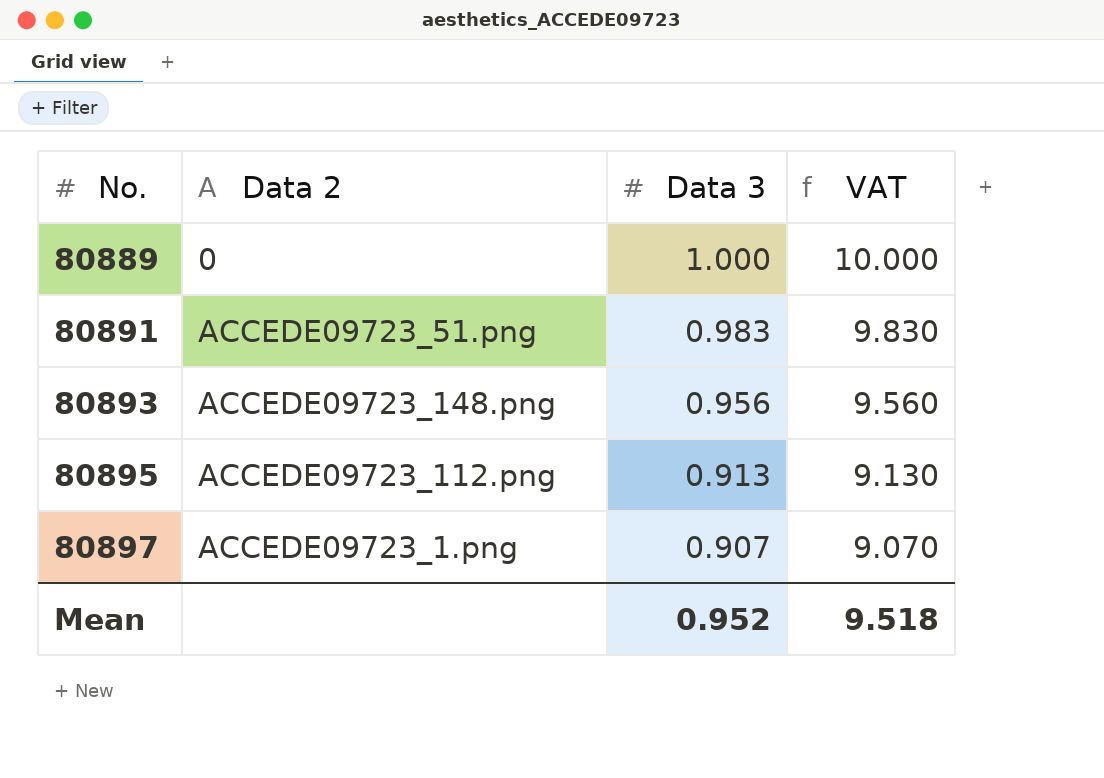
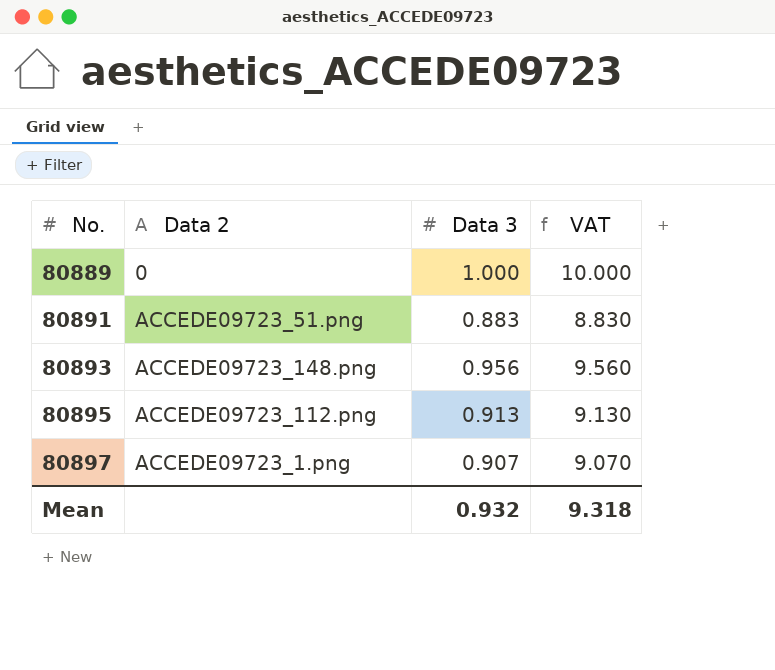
80891 | Data 3: 0.983 -> 0.883
80891 | VAT: 9.830 -> 8.830
Mean | Data 3: 0.952 -> 0.932
Mean | VAT: 9.518 -> 9.318

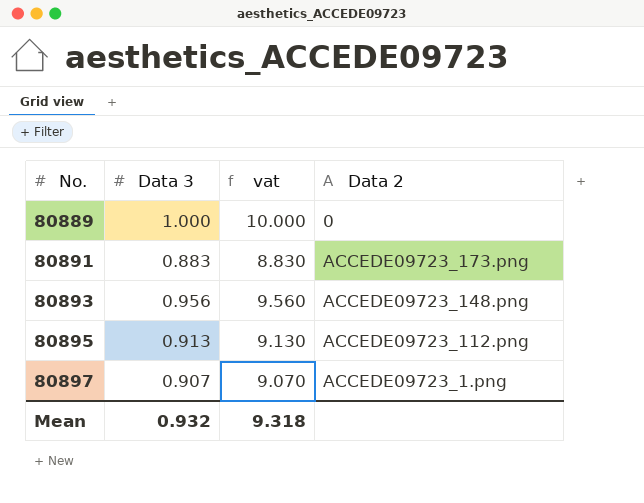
column name: VAT -> vat
column Data 2 | position: 2 -> 4
80891 | Data 2: ACCEDE09723_51.png -> ACCEDE09723_173.png

